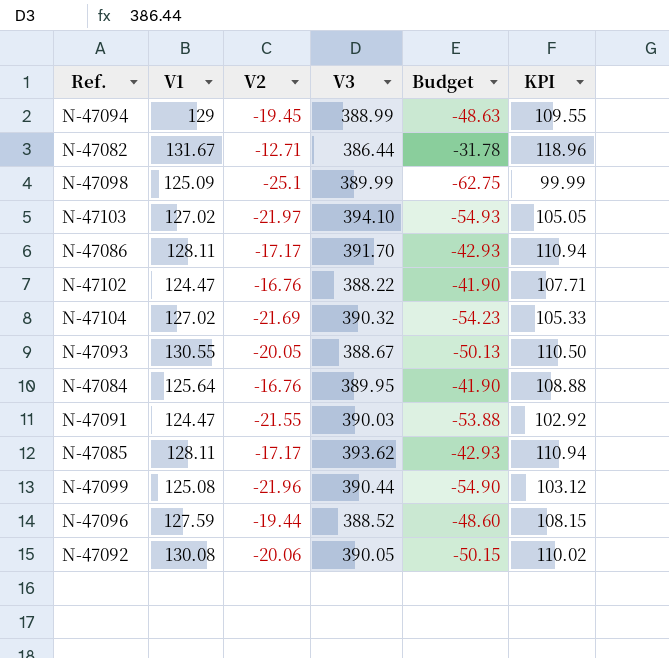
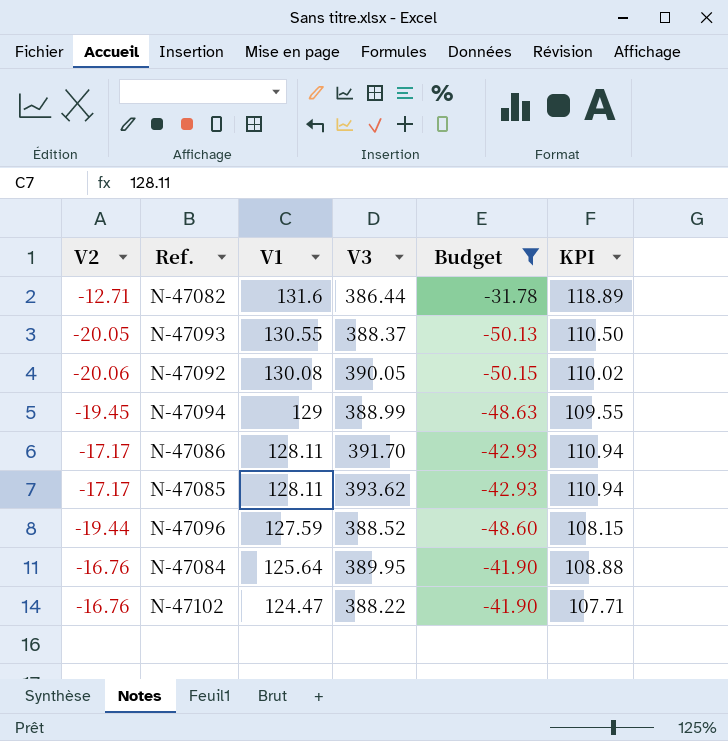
filter: none -> Budget >= -50.15
row order: none -> V1 descending
column V2 | position: 3 -> 1
N-47082 | V1: 131.67 -> 131.6
N-47082 | KPI: 118.96 -> 118.89
N-47093 | V3: 388.67 -> 388.37

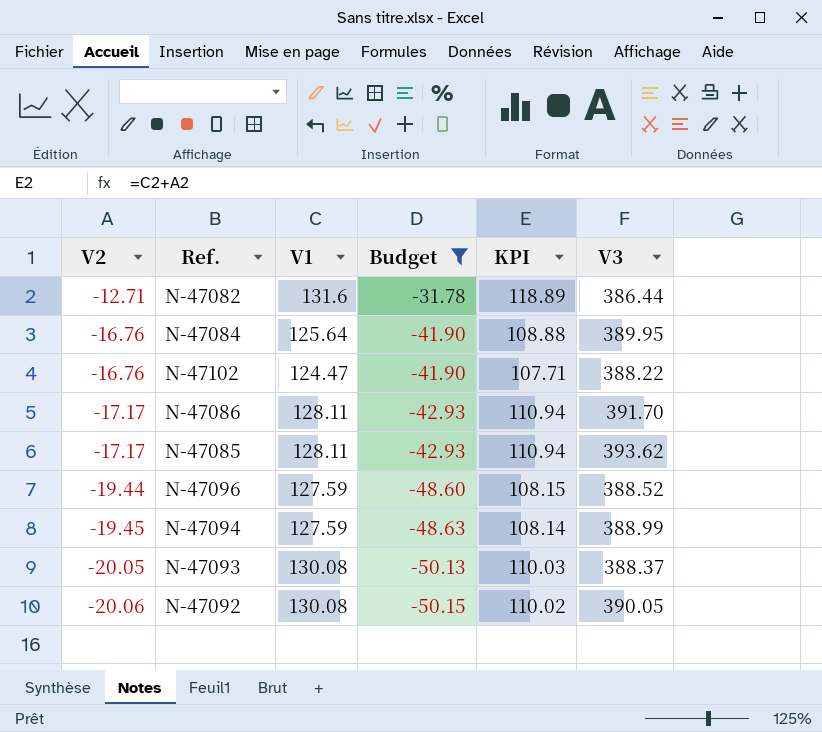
row order: V1 descending -> V2 descending
column V3 | position: 4 -> 6
N-47094 | V1: 129 -> 127.59
N-47094 | KPI: 109.55 -> 108.14
N-47093 | V1: 130.55 -> 130.08
N-47093 | KPI: 110.50 -> 110.03

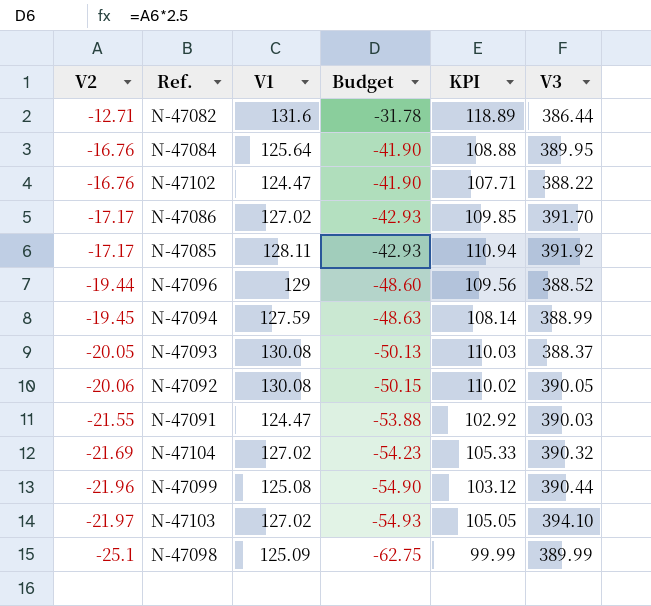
filter: Budget >= -50.15 -> none
N-47086 | V1: 128.11 -> 127.02
N-47086 | KPI: 110.94 -> 109.85
N-47085 | V3: 393.62 -> 391.92
N-47096 | V1: 127.59 -> 129
N-47096 | KPI: 108.15 -> 109.56

